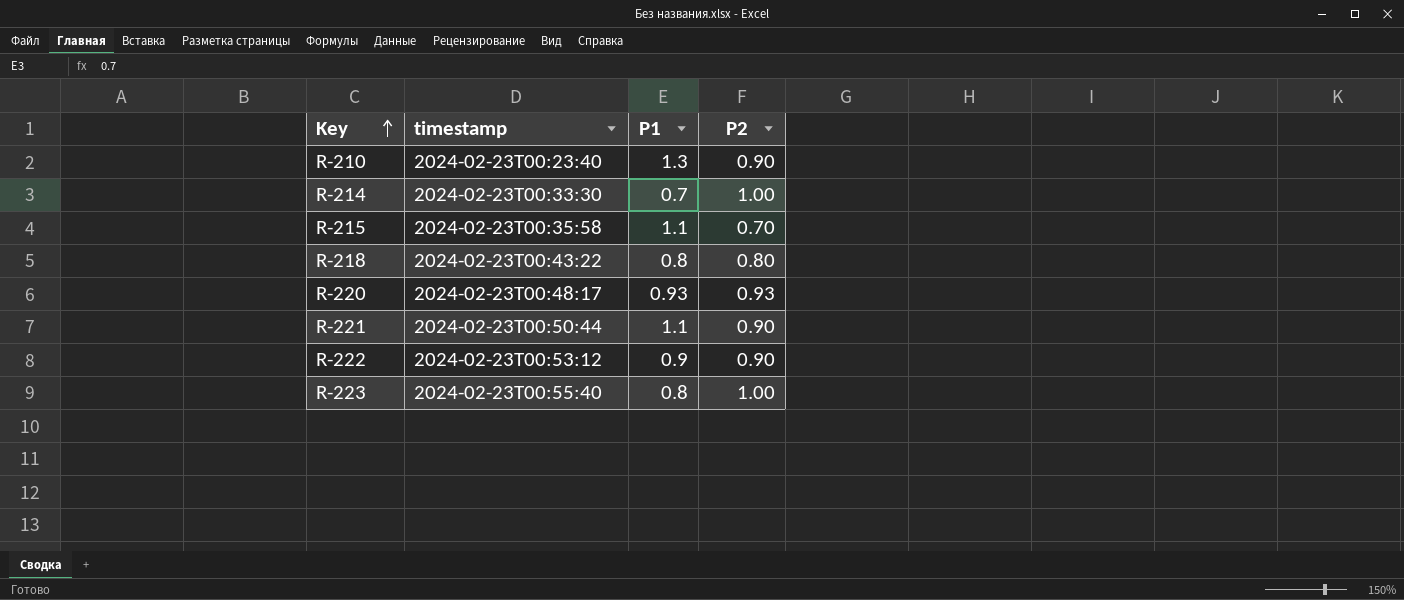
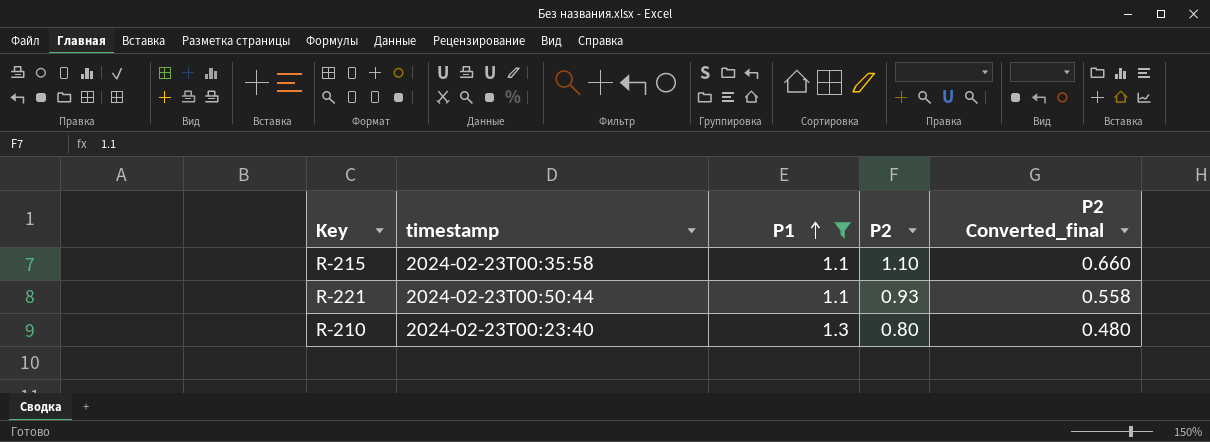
filter: none -> P1 >= 1.1
row order: Key ascending -> P1 ascending
column P2 Converted_final | formula: none -> [P2] * 0.6
R-215 | P2: 0.70 -> 1.10
R-221 | P2: 0.90 -> 0.93
R-210 | P2: 0.90 -> 0.80

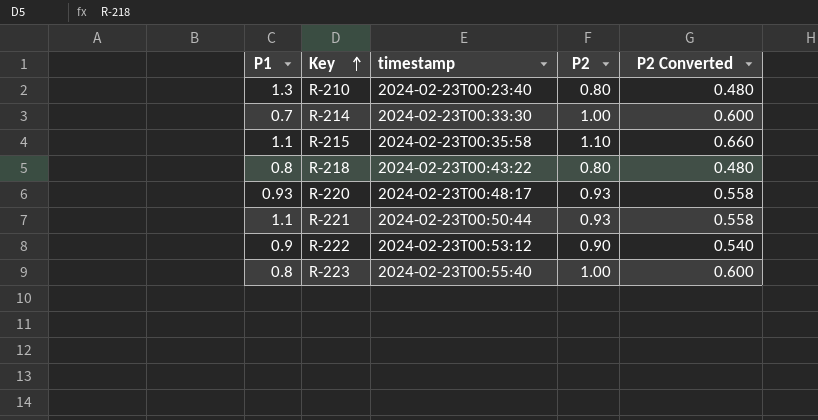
filter: P1 >= 1.1 -> none
row order: P1 ascending -> Key ascending
column P1 | position: 3 -> 1
column name: P2 Converted_final -> P2 Converted

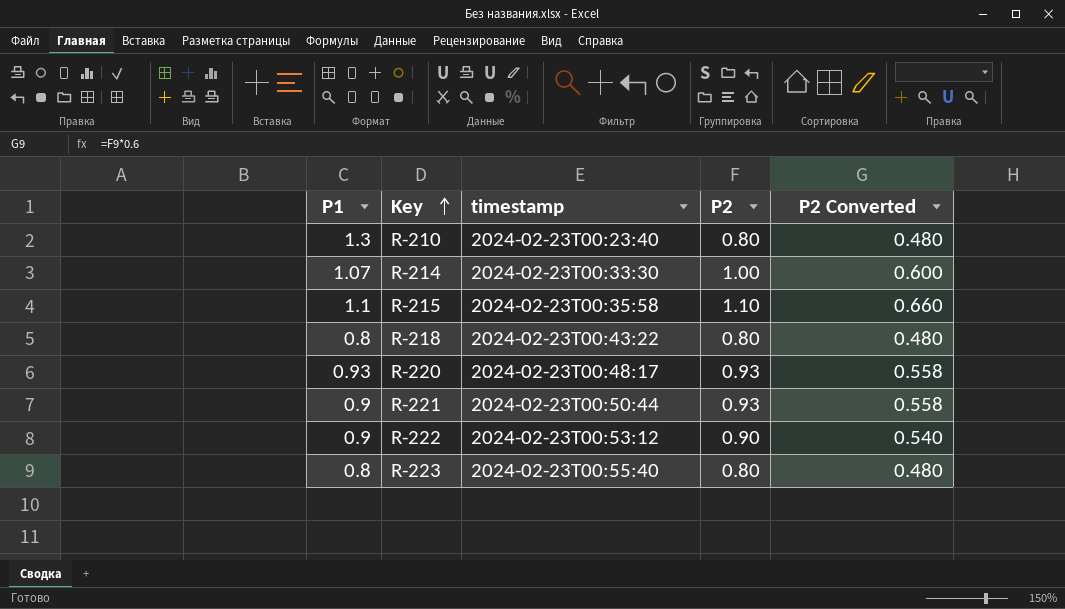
R-214 | P1: 0.7 -> 1.07
R-221 | P1: 1.1 -> 0.9
R-223 | P2: 1.00 -> 0.80
R-223 | P2 Converted: 0.600 -> 0.480

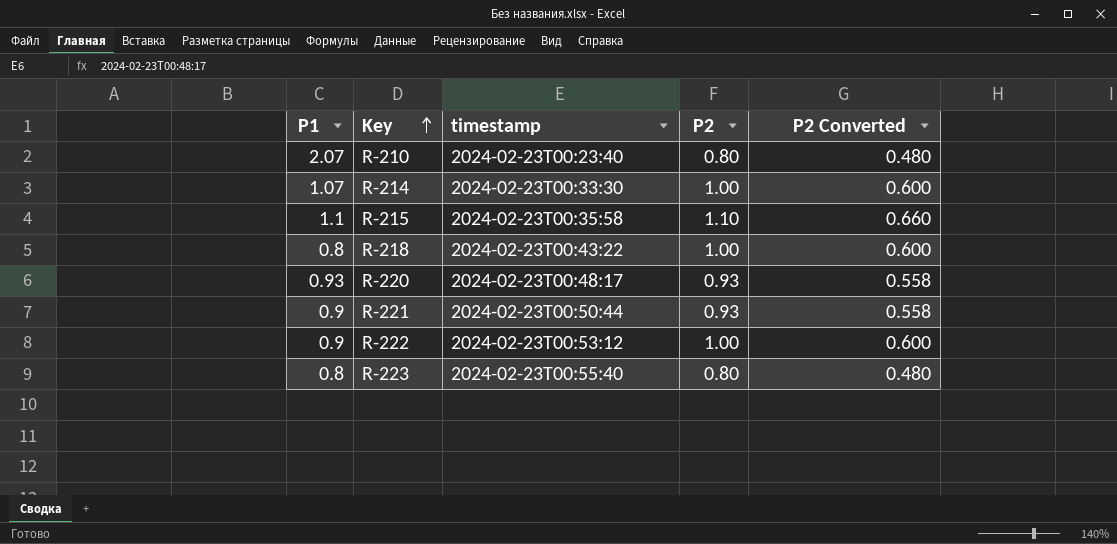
R-210 | P1: 1.3 -> 2.07
R-218 | P2: 0.80 -> 1.00
R-218 | P2 Converted: 0.480 -> 0.600
R-222 | P2: 0.90 -> 1.00
R-222 | P2 Converted: 0.540 -> 0.600

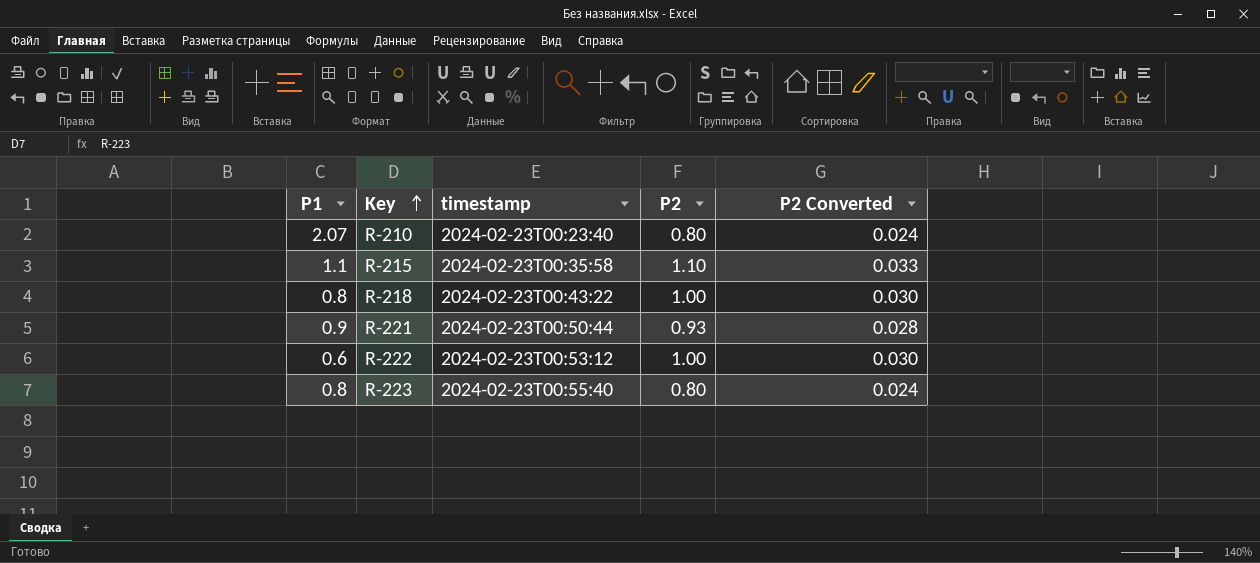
column P2 Converted | formula: [P2] * 0.6 -> [P2] * 0.03
row R-214: 1.07 | 2024-02-23T00:33:30 | 1.00 | 0.600 -> none
row R-220: 0.93 | 2024-02-23T00:48:17 | 0.93 | 0.558 -> none
R-222 | P1: 0.9 -> 0.6

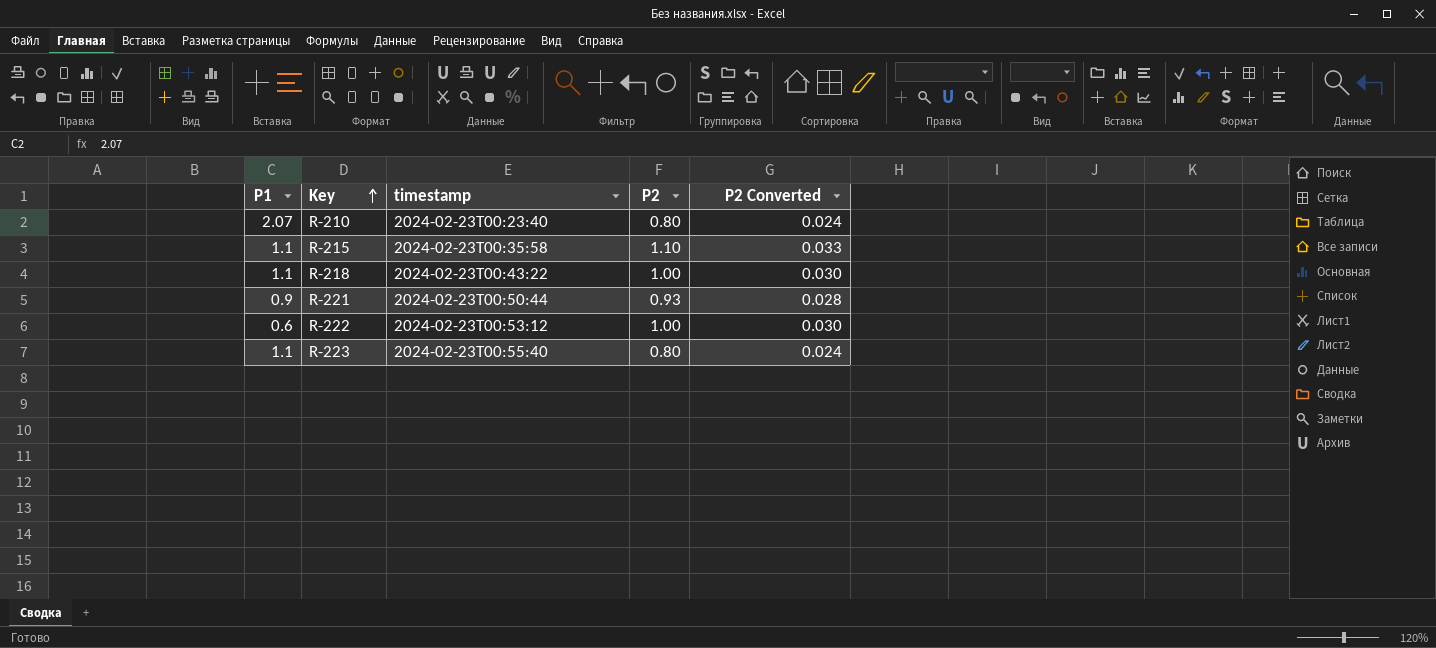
R-218 | P1: 0.8 -> 1.1
R-223 | P1: 0.8 -> 1.1

